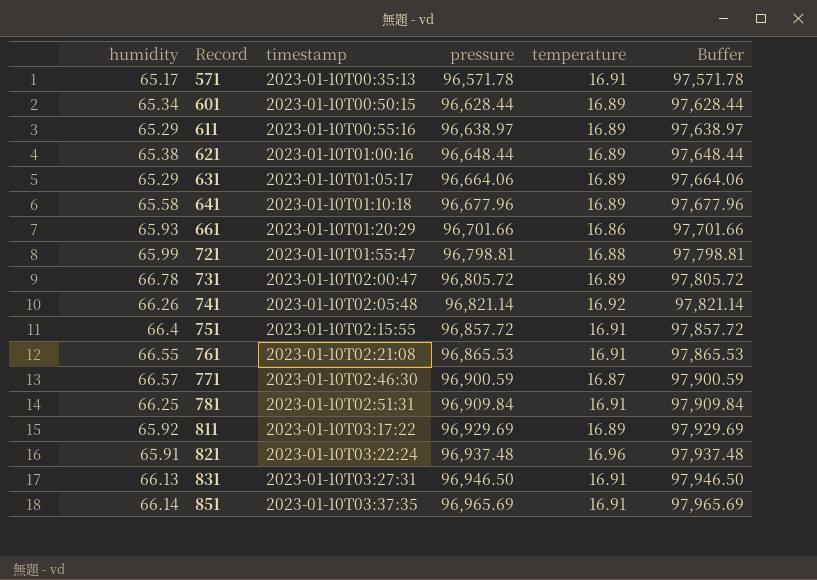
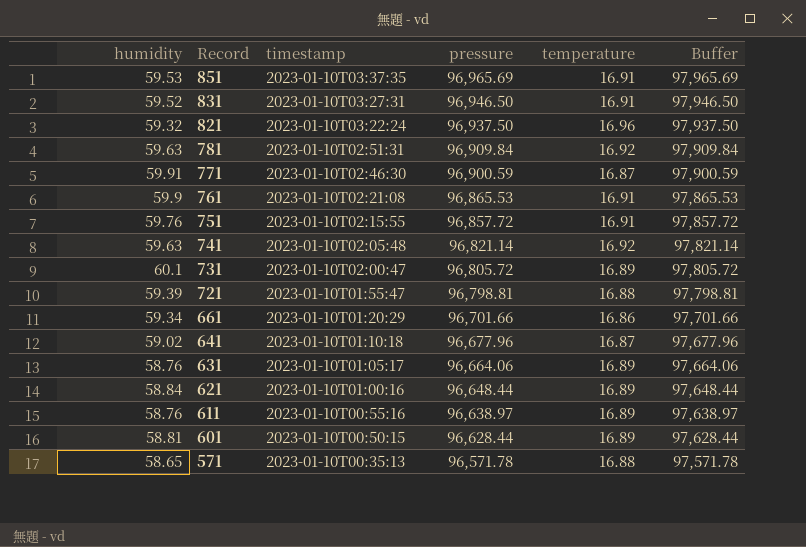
row order: Record ascending -> Record descending
row 811: 65.92 | 2023-01-10T03:17:22 | 96,929.69 | 16.89 | 97,929.69 -> none
851 | humidity: 66.14 -> 59.53
831 | humidity: 66.13 -> 59.52
821 | humidity: 65.91 -> 59.32
821 | pressure: 96,937.48 -> 96,937.50
821 | Buffer: 97,937.48 -> 97,937.50
781 | humidity: 66.25 -> 59.63
781 | temperature: 16.91 -> 16.92
771 | humidity: 66.57 -> 59.91
761 | humidity: 66.55 -> 59.9
751 | humidity: 66.4 -> 59.76
741 | humidity: 66.26 -> 59.63
731 | humidity: 66.78 -> 60.1
721 | humidity: 65.99 -> 59.39
661 | humidity: 65.93 -> 59.34
641 | humidity: 65.58 -> 59.02
641 | temperature: 16.89 -> 16.87
631 | humidity: 65.29 -> 58.76
621 | humidity: 65.38 -> 58.84
611 | humidity: 65.29 -> 58.76
601 | humidity: 65.34 -> 58.81
571 | humidity: 65.17 -> 58.65
571 | temperature: 16.91 -> 16.88

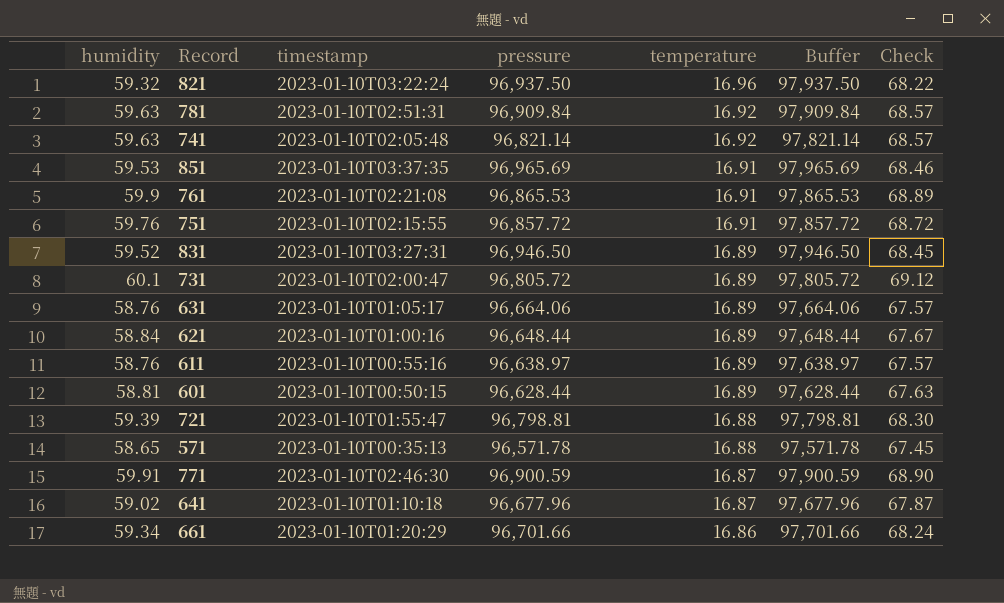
row order: Record descending -> temperature descending
column Check | formula: none -> [humidity] * 1.15
831 | temperature: 16.91 -> 16.89

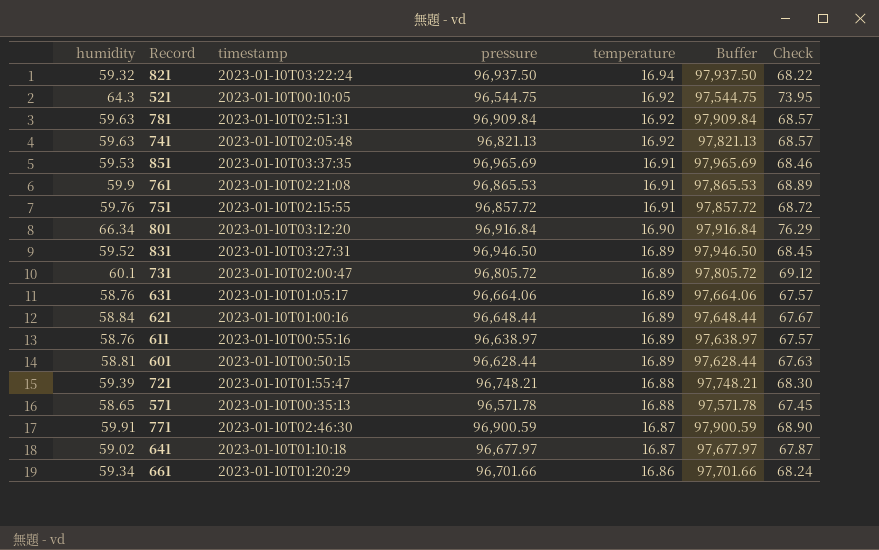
821 | temperature: 16.96 -> 16.94
row 521: none -> 64.3 | 2023-01-10T00:10:05 | 96,544.75 | 16.92 | 97,544.75 | 73.95
741 | pressure: 96,821.14 -> 96,821.13
741 | Buffer: 97,821.14 -> 97,821.13
row 801: none -> 66.34 | 2023-01-10T03:12:20 | 96,916.84 | 16.90 | 97,916.84 | 76.29
721 | pressure: 96,798.81 -> 96,748.21
721 | Buffer: 97,798.81 -> 97,748.21
641 | pressure: 96,677.96 -> 96,677.97
641 | Buffer: 97,677.96 -> 97,677.97

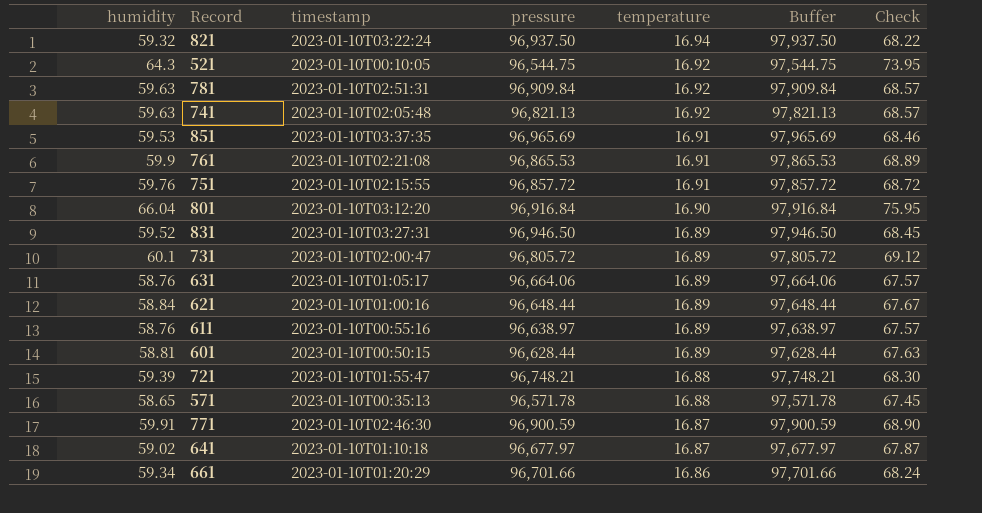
801 | humidity: 66.34 -> 66.04
801 | Check: 76.29 -> 75.95

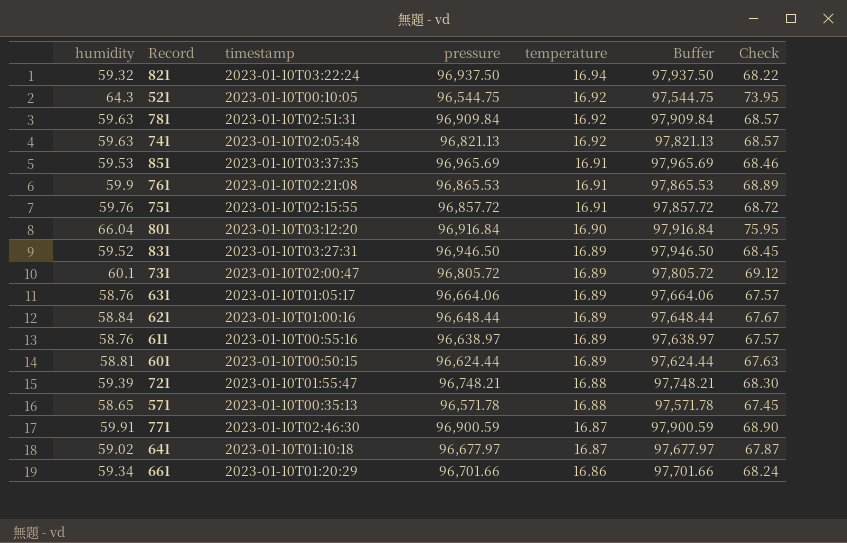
601 | pressure: 96,628.44 -> 96,624.44
601 | Buffer: 97,628.44 -> 97,624.44

